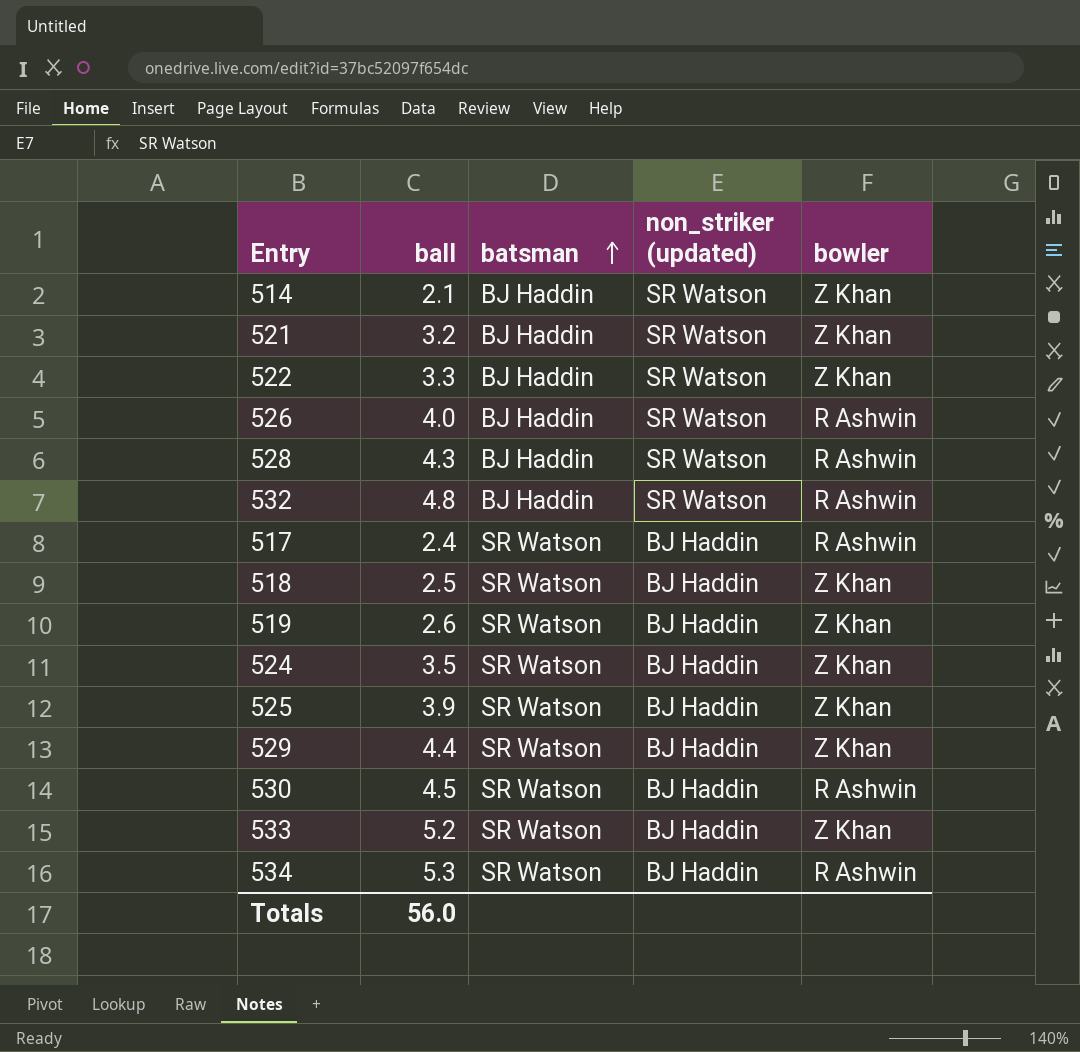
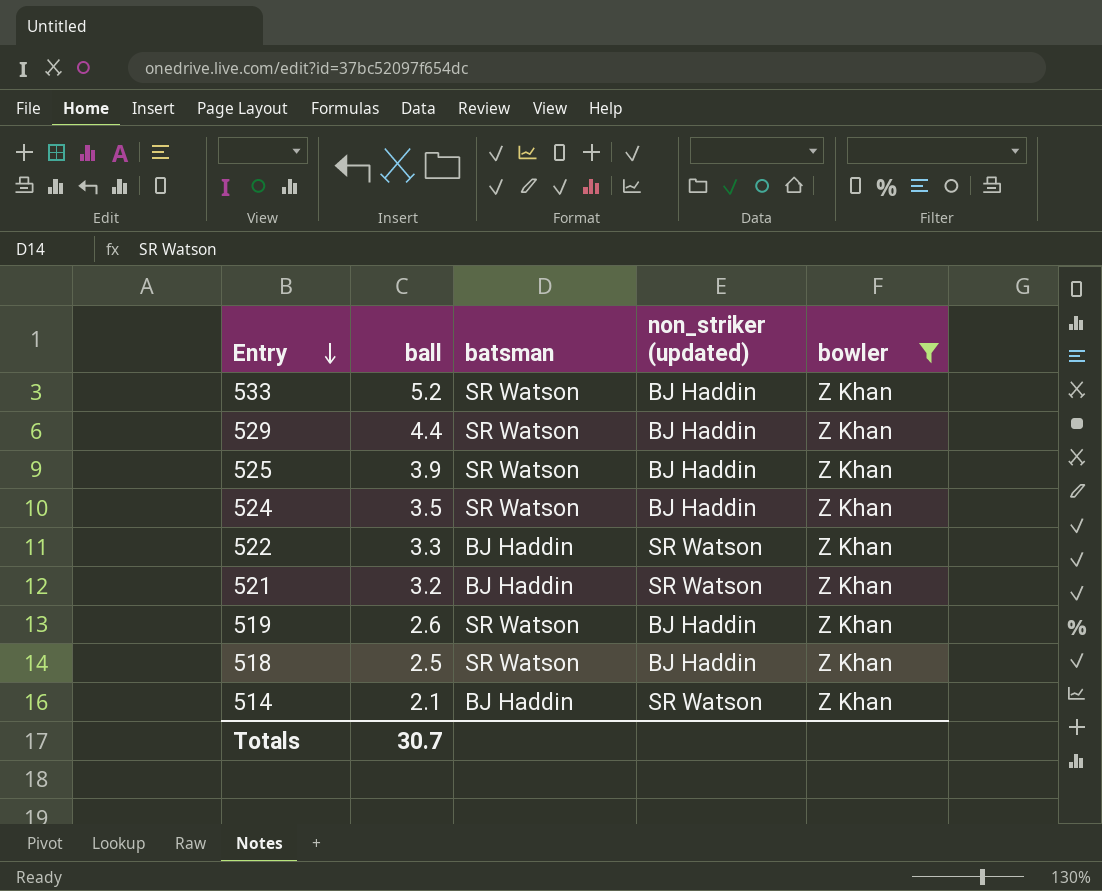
filter: none -> bowler = Z Khan
row order: batsman ascending -> Entry descending
Totals | ball: 56.0 -> 30.7

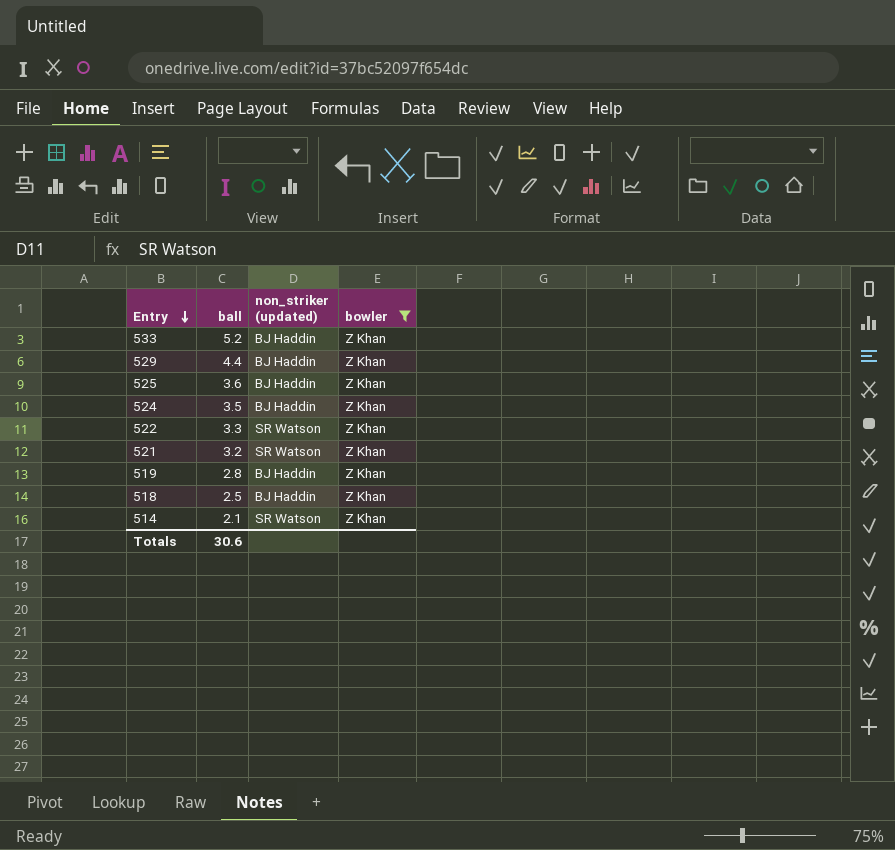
column batsman | position: 3 -> none
525 | ball: 3.9 -> 3.6
519 | ball: 2.6 -> 2.8
Totals | ball: 30.7 -> 30.6

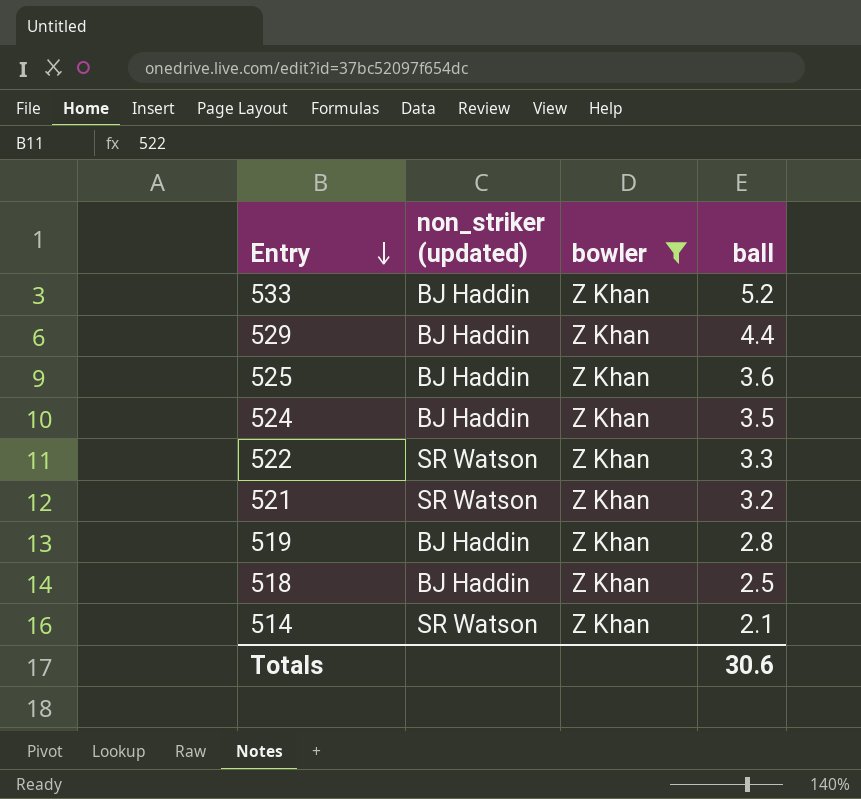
column ball | position: 2 -> 4

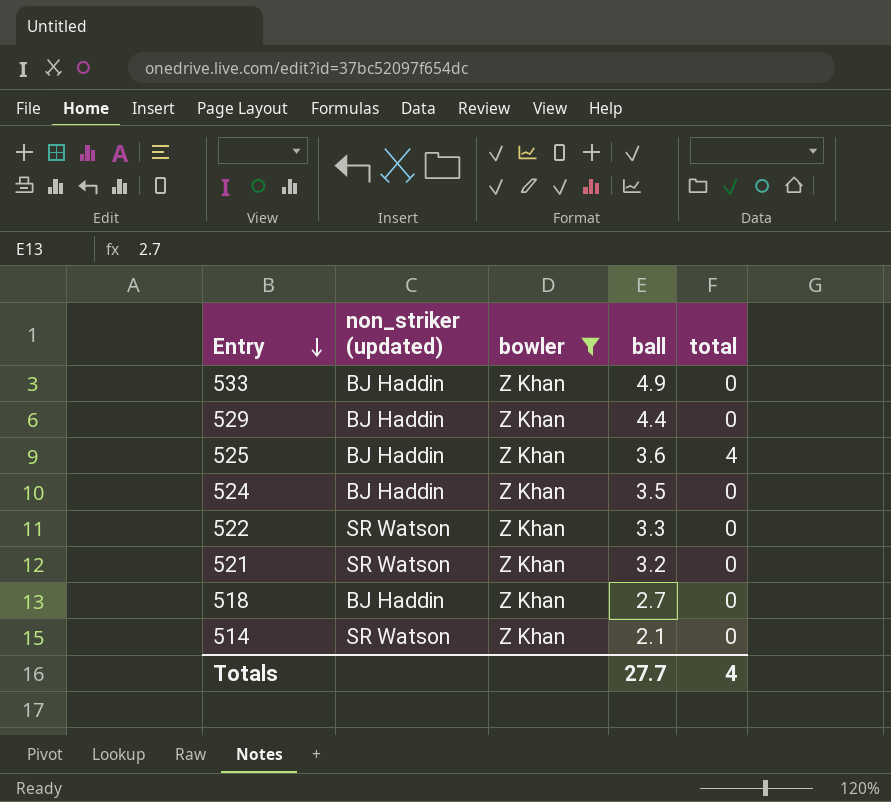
column total | position: none -> 5
row 519: BJ Haddin | Z Khan | 2.8 -> none
533 | ball: 5.2 -> 4.9
518 | ball: 2.5 -> 2.7
Totals | ball: 30.6 -> 27.7

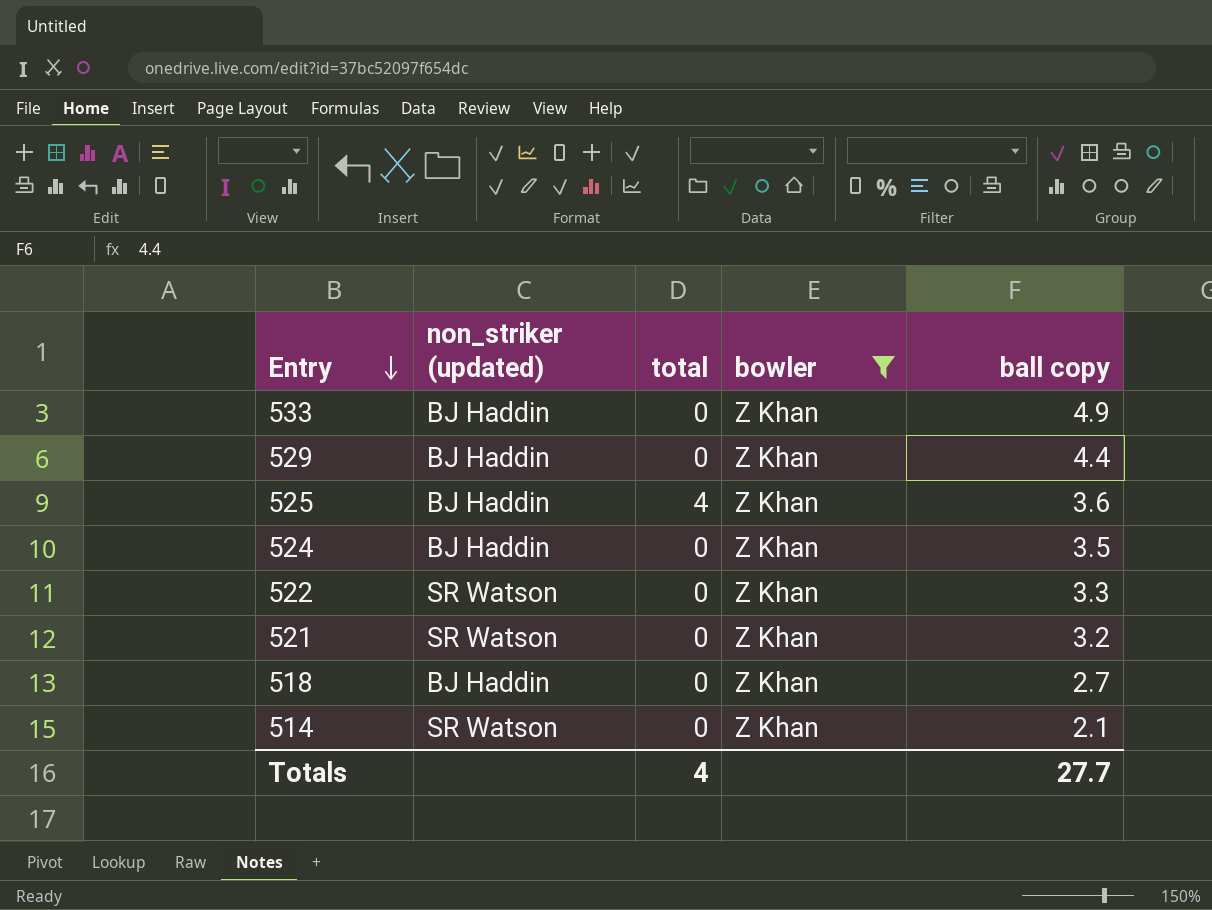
column total | position: 5 -> 3
column name: ball -> ball copy

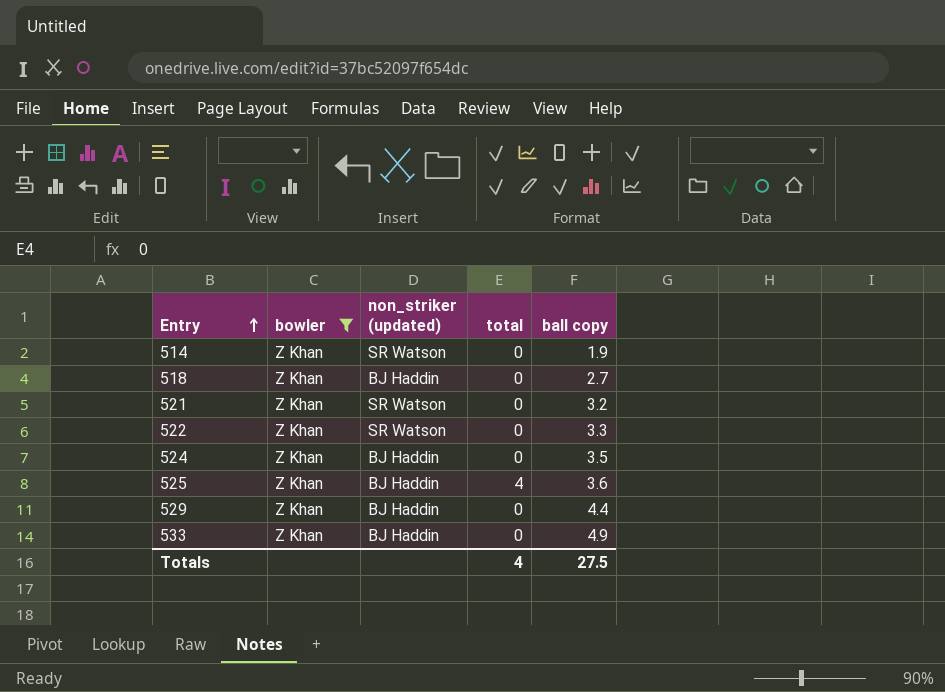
row order: Entry descending -> Entry ascending
column bowler | position: 4 -> 2
514 | ball copy: 2.1 -> 1.9
Totals | ball copy: 27.7 -> 27.5

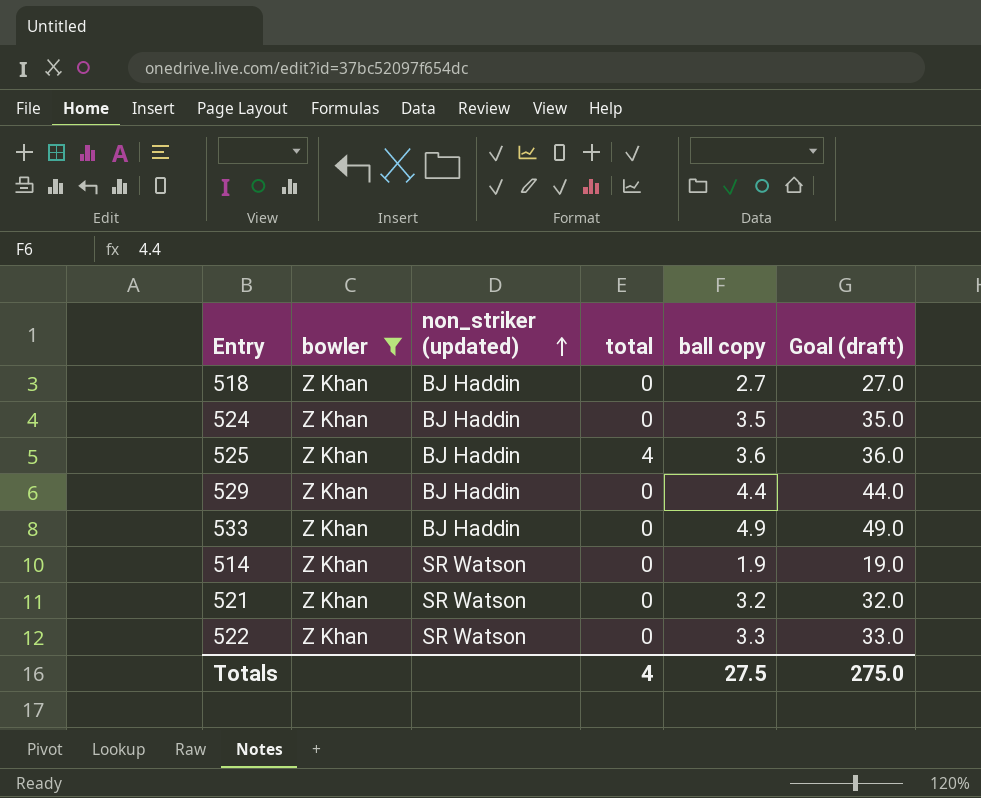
row order: Entry ascending -> non_striker (updated) ascending
column Goal (draft) | formula: none -> [ball copy] * 10

